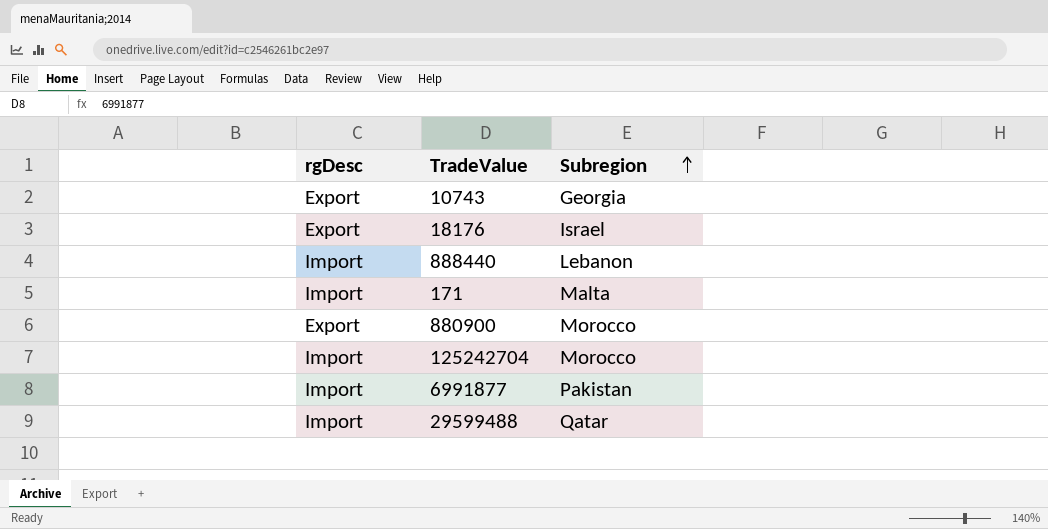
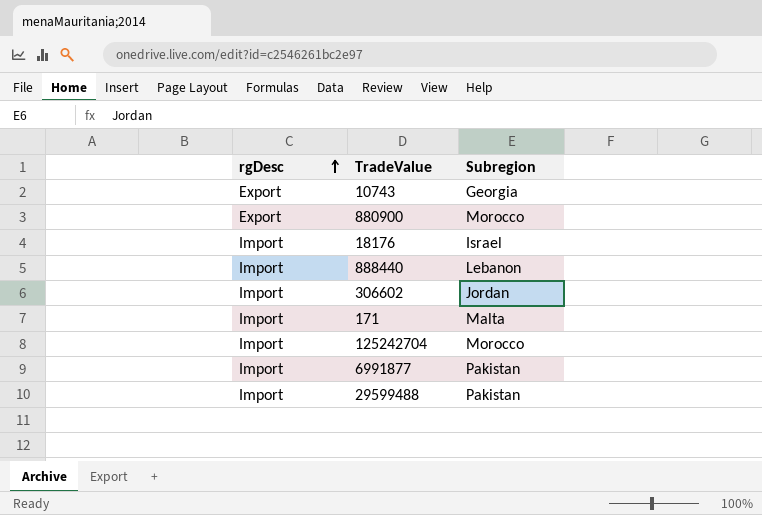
row order: Subregion ascending -> rgDesc ascending
18176 | rgDesc: Export -> Import
row 306602: none -> Import | Jordan
29599488 | Subregion: Qatar -> Pakistan

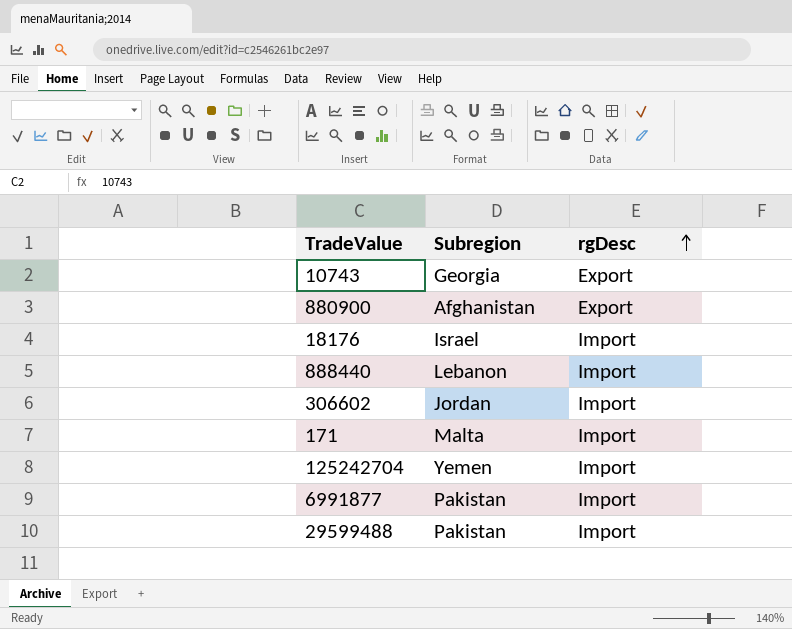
column rgDesc | position: 1 -> 3
880900 | Subregion: Morocco -> Afghanistan
125242704 | Subregion: Morocco -> Yemen

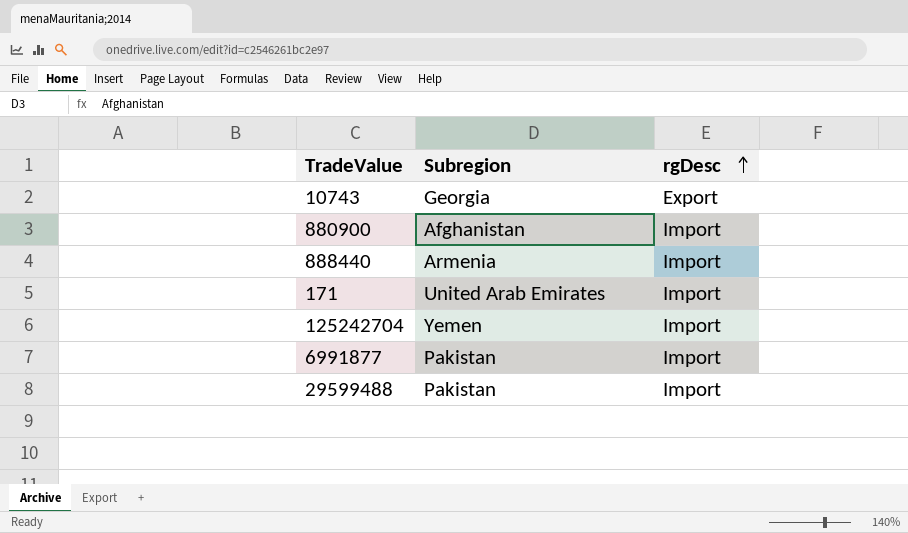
row 18176: Israel | Import -> none
row 306602: Jordan | Import -> none
880900 | rgDesc: Export -> Import
888440 | Subregion: Lebanon -> Armenia
171 | Subregion: Malta -> United Arab Emirates

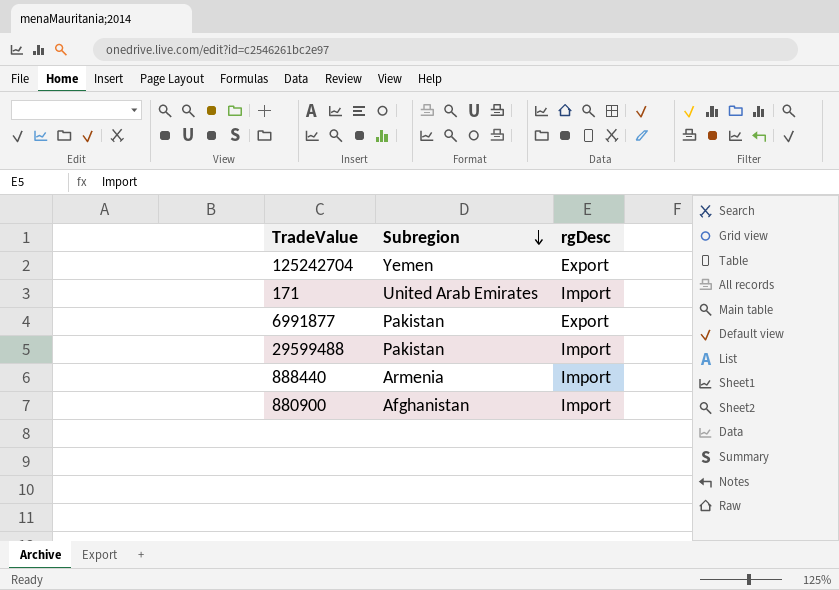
row order: rgDesc ascending -> Subregion descending
row 10743: Georgia | Export -> none
125242704 | rgDesc: Import -> Export
6991877 | rgDesc: Import -> Export

